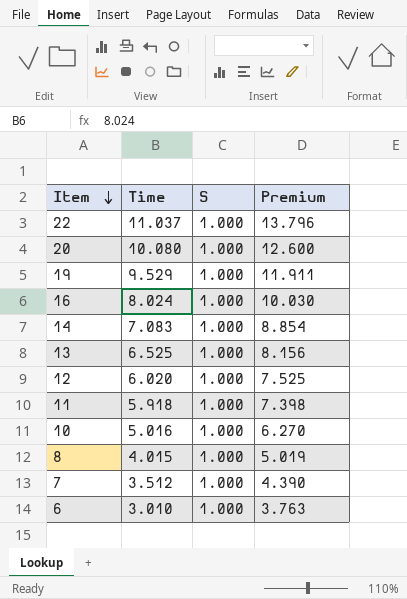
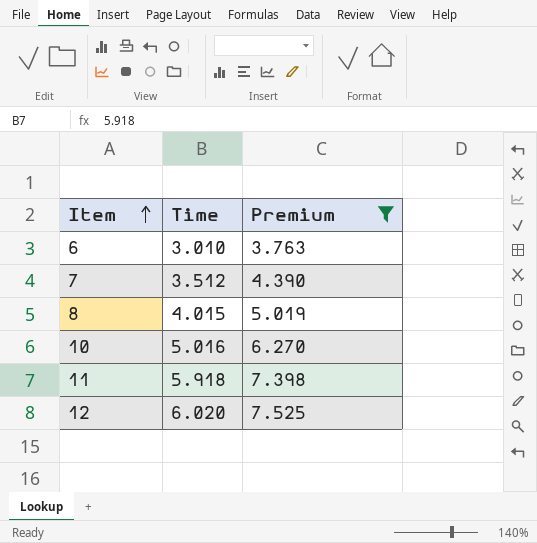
filter: none -> Premium <= 7.525
row order: Item descending -> Item ascending
column S | position: 3 -> none

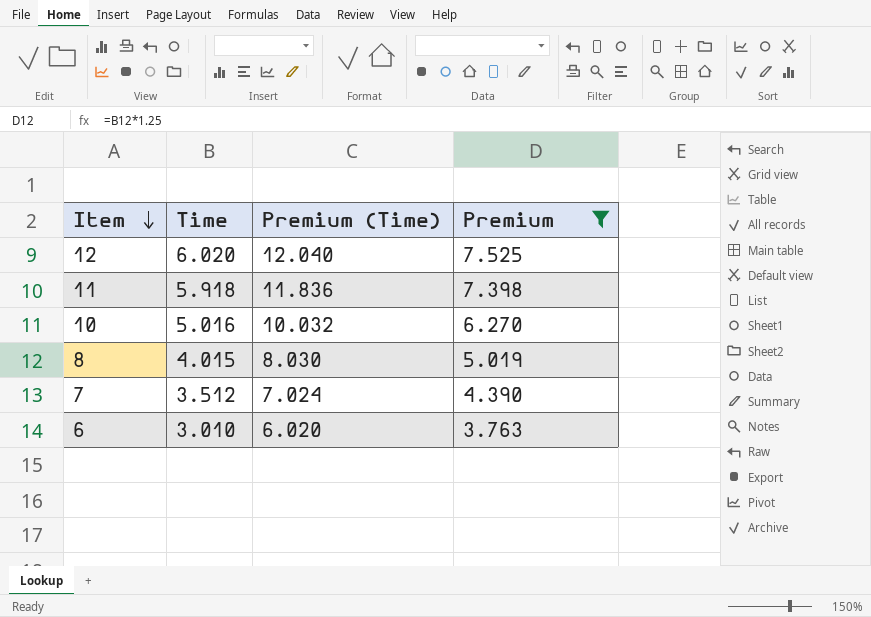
row order: Item ascending -> Item descending
column Premium (Time) | formula: none -> [Time] * 2

